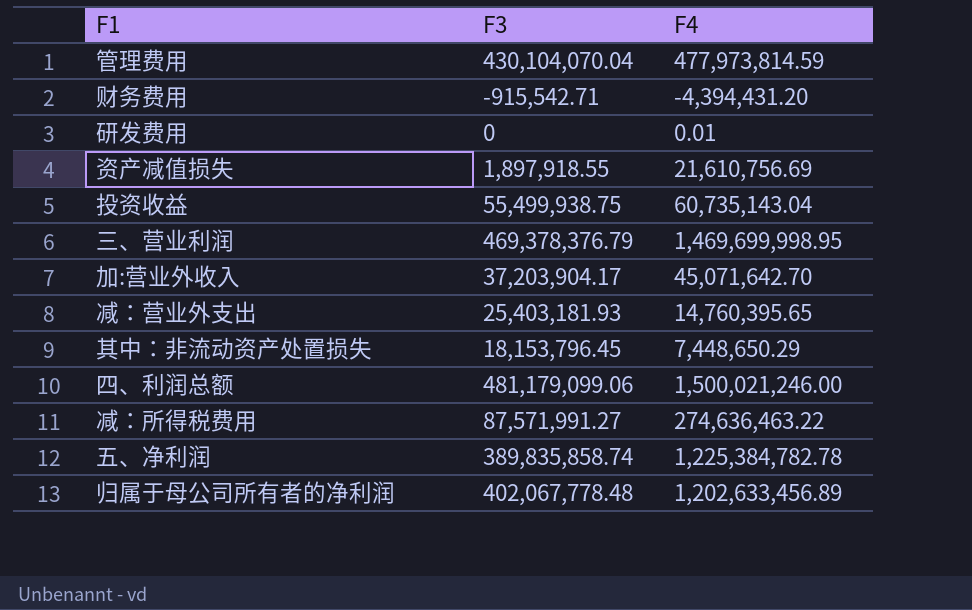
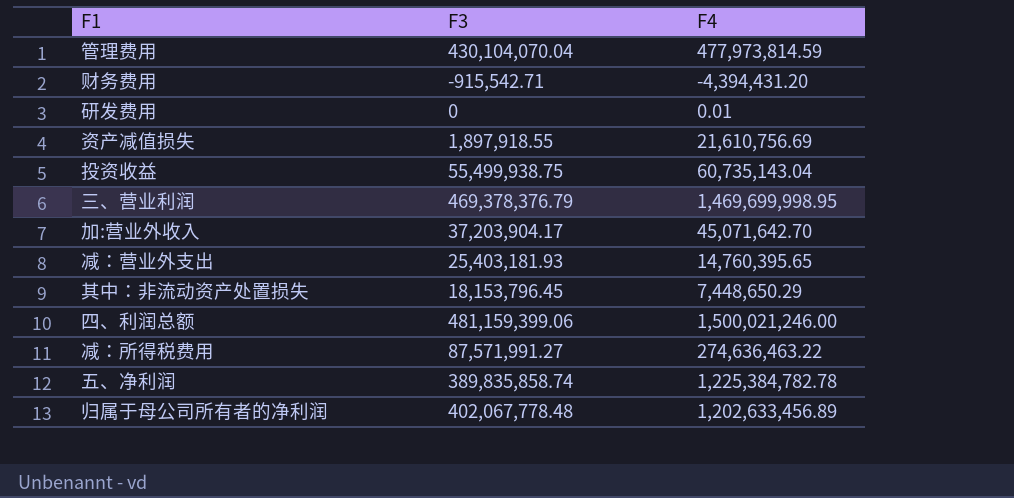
四、利润总额 | F3: 481,179,099.06 -> 481,159,399.06

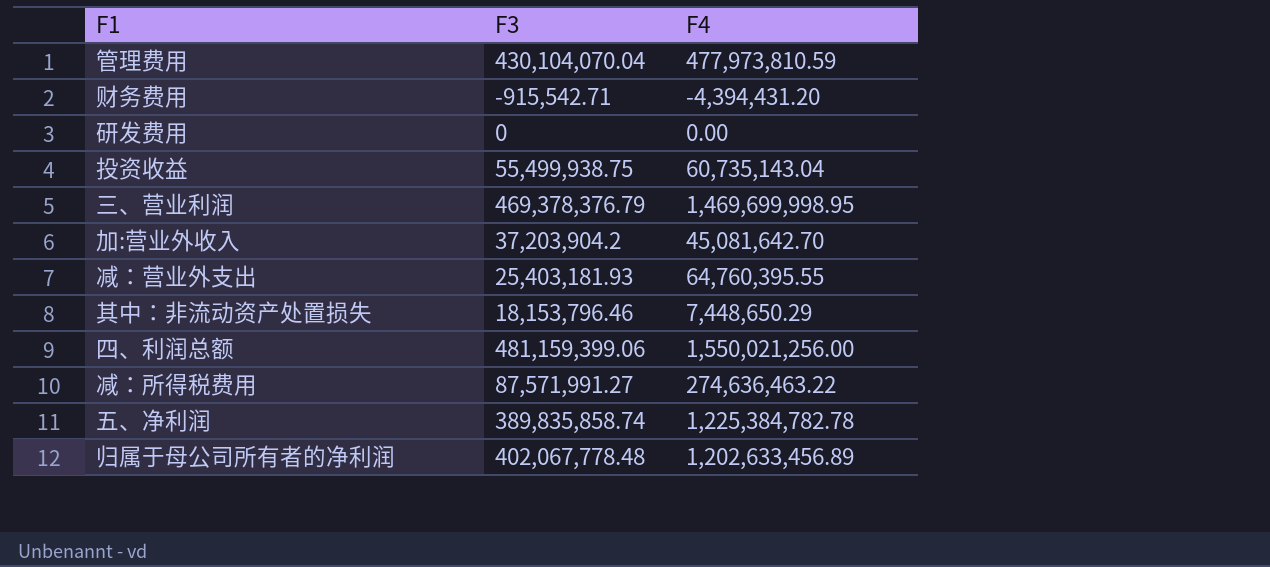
row 资产减值损失: 1,897,918.55 | 21,610,756.69 -> none
管理费用 | F4: 477,973,814.59 -> 477,973,810.59
研发费用 | F4: 0.01 -> 0.00
加:营业外收入 | F3: 37,203,904.17 -> 37,203,904.2
加:营业外收入 | F4: 45,071,642.70 -> 45,081,642.70
减：营业外支出 | F4: 14,760,395.65 -> 64,760,395.55
其中：非流动资产处置损失 | F3: 18,153,796.45 -> 18,153,796.46
四、利润总额 | F4: 1,500,021,246.00 -> 1,550,021,256.00

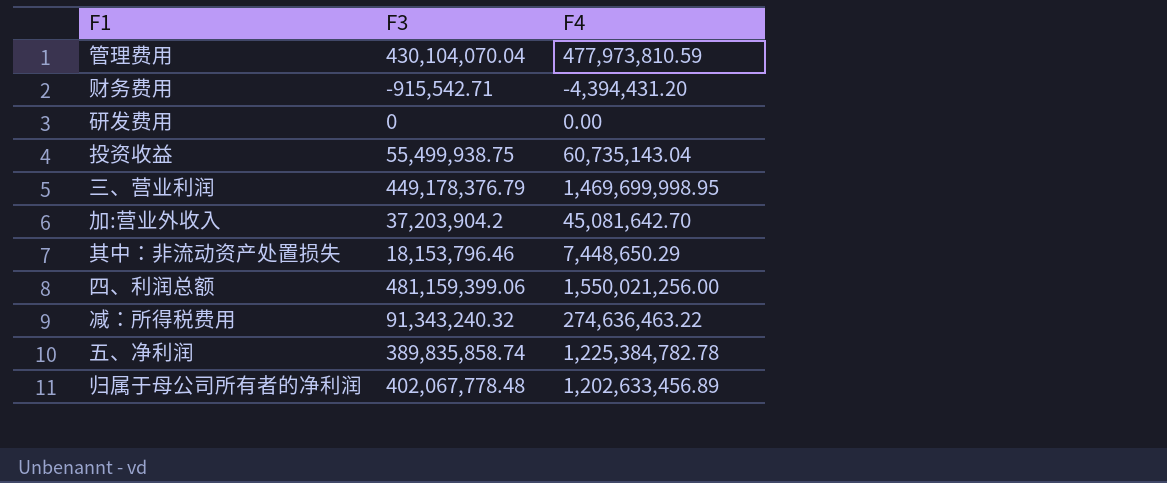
row 减：营业外支出: 25,403,181.93 | 64,760,395.55 -> none
三、营业利润 | F3: 469,378,376.79 -> 449,178,376.79
减：所得税费用 | F3: 87,571,991.27 -> 91,343,240.32

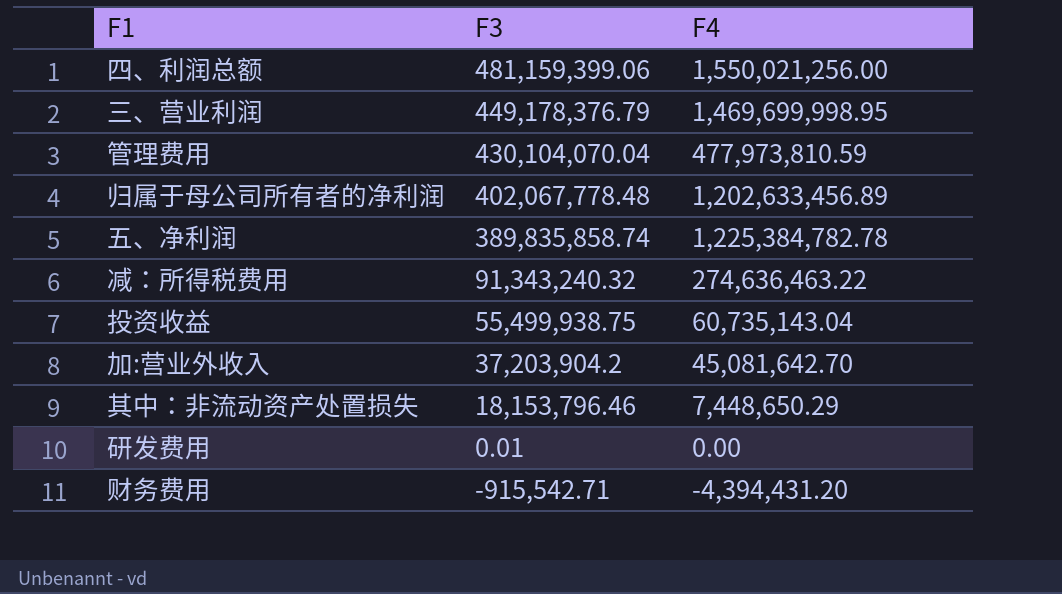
row order: none -> F3 descending
研发费用 | F3: 0 -> 0.01

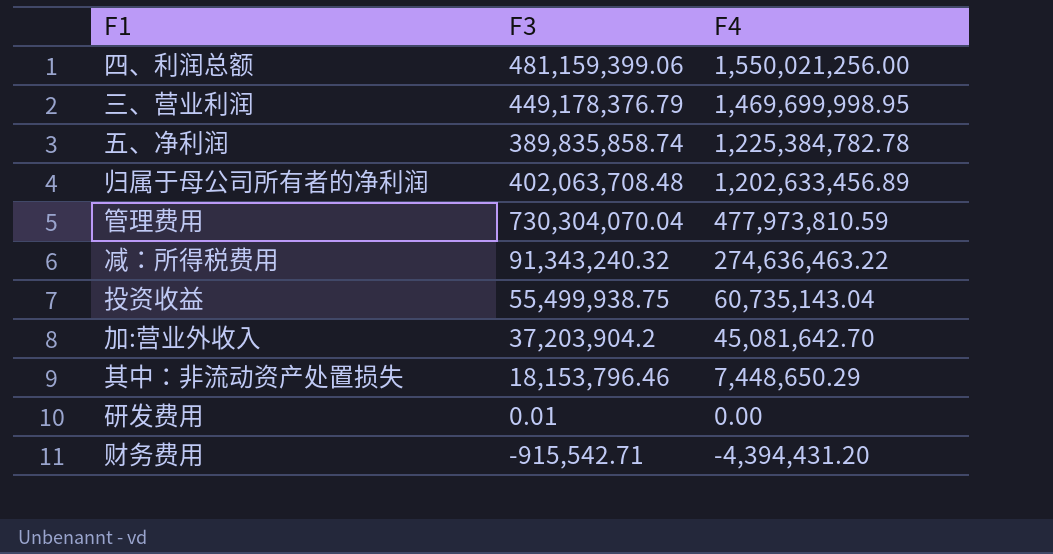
row order: F3 descending -> F4 descending
归属于母公司所有者的净利润 | F3: 402,067,778.48 -> 402,063,708.48
管理费用 | F3: 430,104,070.04 -> 730,304,070.04

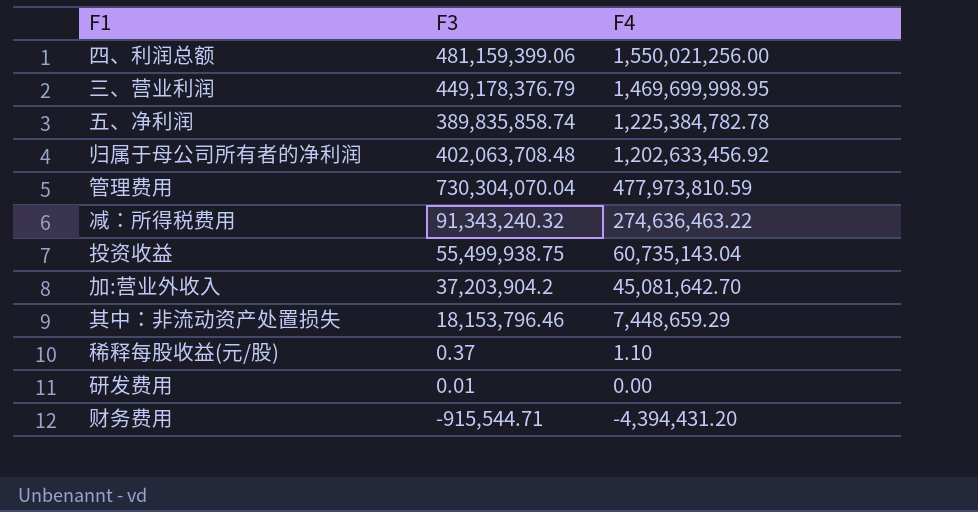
归属于母公司所有者的净利润 | F4: 1,202,633,456.89 -> 1,202,633,456.92
其中：非流动资产处置损失 | F4: 7,448,650.29 -> 7,448,659.29
row 稀释每股收益(元/股): none -> 0.37 | 1.10
财务费用 | F3: -915,542.71 -> -915,544.71

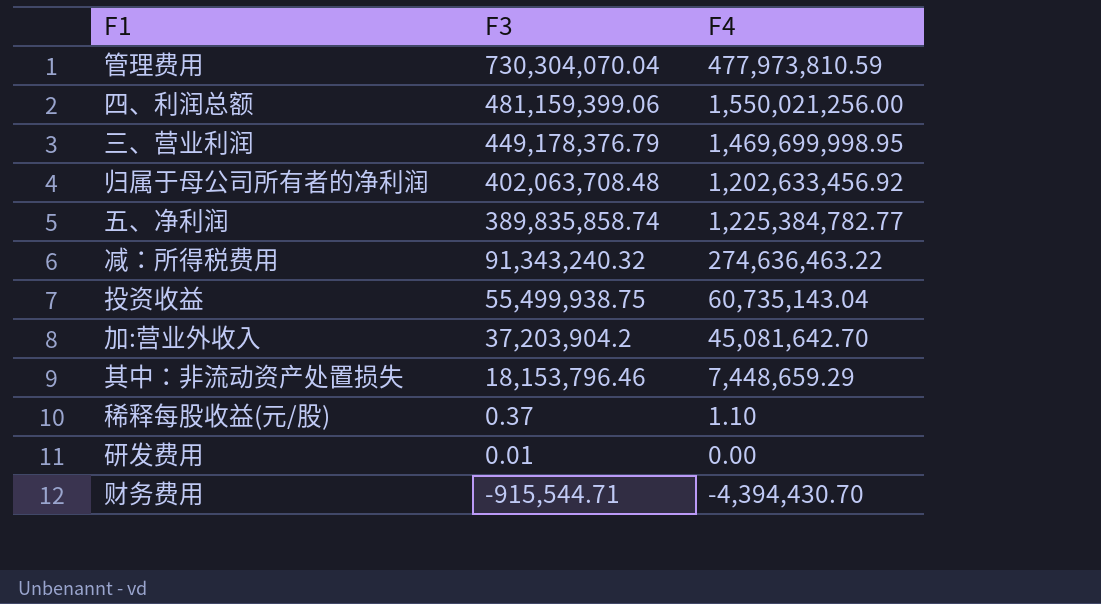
row order: F4 descending -> F3 descending
五、净利润 | F4: 1,225,384,782.78 -> 1,225,384,782.77
财务费用 | F4: -4,394,431.20 -> -4,394,430.70

